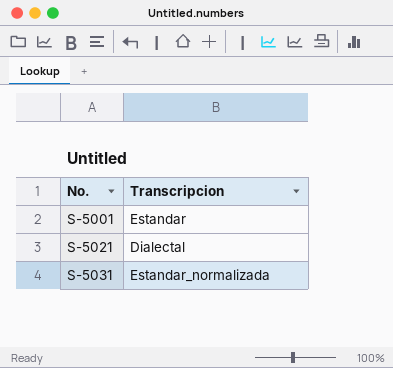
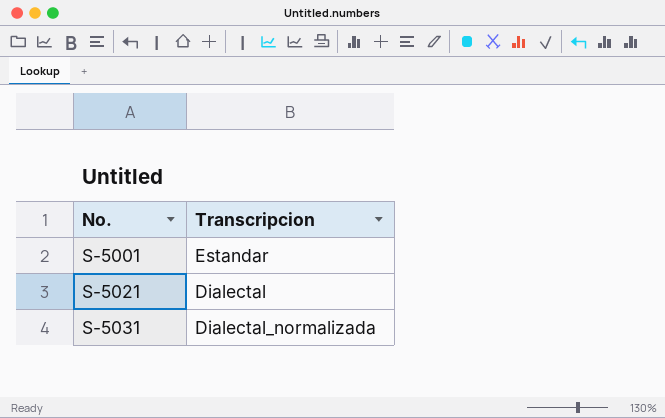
S-5031 | Transcripcion: Estandar_normalizada -> Dialectal_normalizada

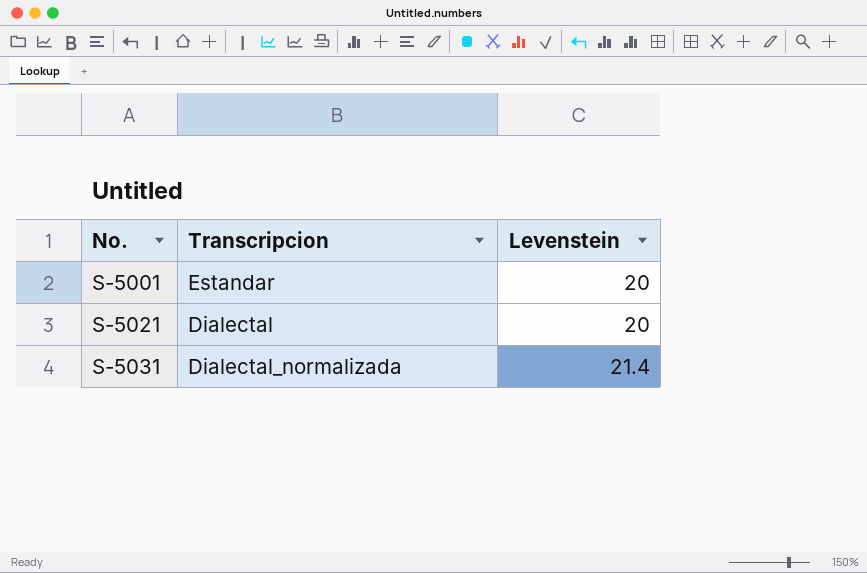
column Levenstein | position: none -> 3

